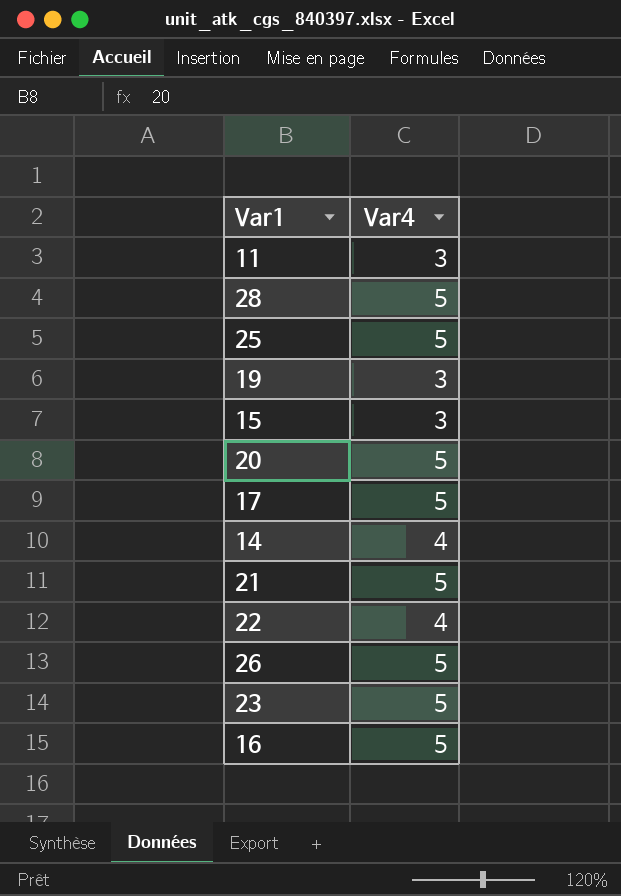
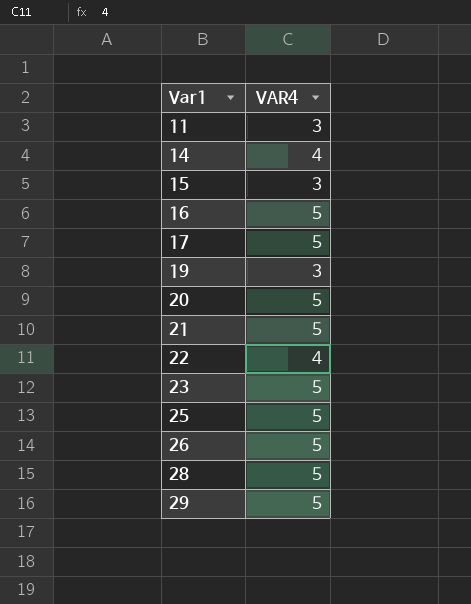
row order: none -> Var1 ascending
column name: Var4 -> VAR4
row 29: none -> 5

